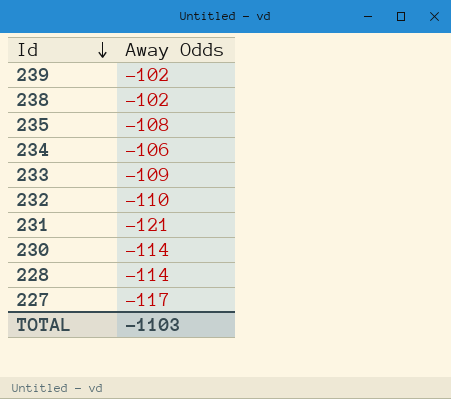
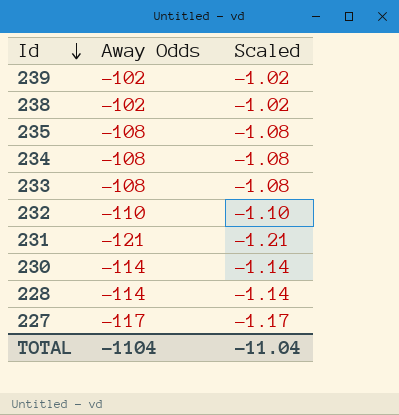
column Scaled | formula: none -> [Away Odds] * 0.01
234 | Away Odds: -106 -> -108
233 | Away Odds: -109 -> -108
TOTAL | Away Odds: -1103 -> -1104

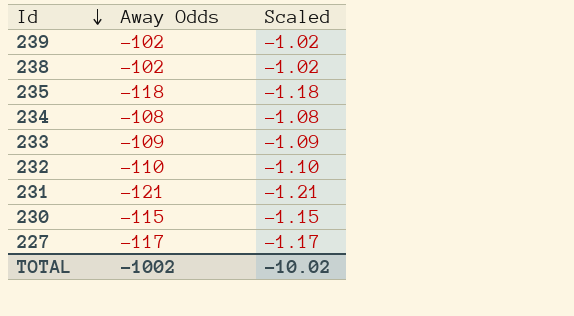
row 228: -114 | -1.14 -> none
235 | Away Odds: -108 -> -118
235 | Scaled: -1.08 -> -1.18
233 | Away Odds: -108 -> -109
233 | Scaled: -1.08 -> -1.09
230 | Away Odds: -114 -> -115
230 | Scaled: -1.14 -> -1.15
TOTAL | Away Odds: -1104 -> -1002
TOTAL | Scaled: -11.04 -> -10.02

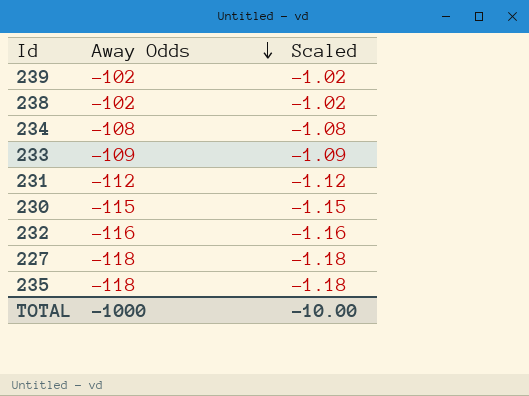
row order: Id descending -> Away Odds descending
231 | Away Odds: -121 -> -112
231 | Scaled: -1.21 -> -1.12
232 | Away Odds: -110 -> -116
232 | Scaled: -1.10 -> -1.16
227 | Away Odds: -117 -> -118
227 | Scaled: -1.17 -> -1.18
TOTAL | Away Odds: -1002 -> -1000
TOTAL | Scaled: -10.02 -> -10.00

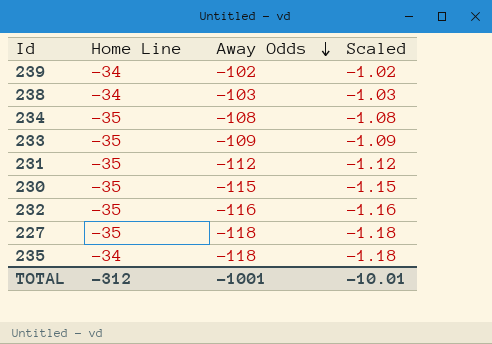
column Home Line | position: none -> 2
238 | Away Odds: -102 -> -103
238 | Scaled: -1.02 -> -1.03
TOTAL | Away Odds: -1000 -> -1001
TOTAL | Scaled: -10.00 -> -10.01

